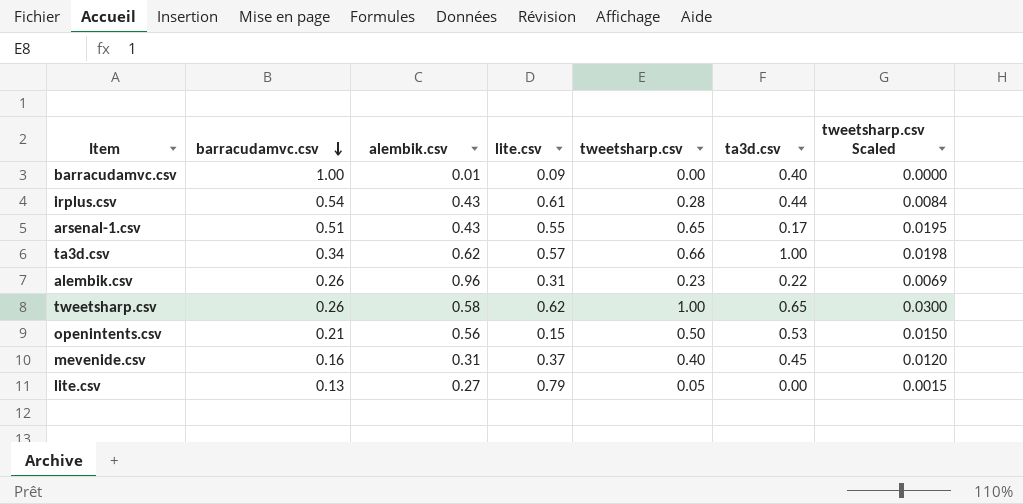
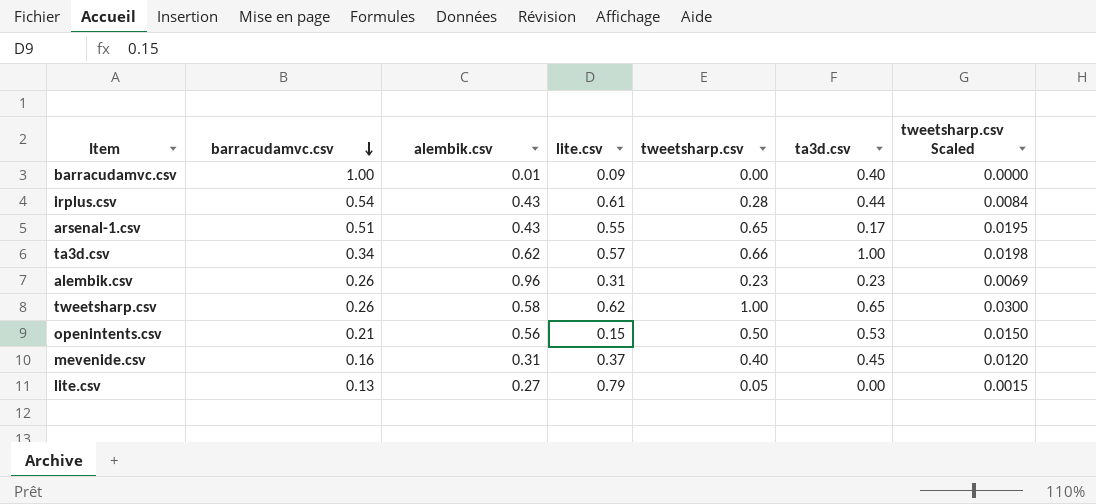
alembik.csv | ta3d.csv: 0.22 -> 0.23

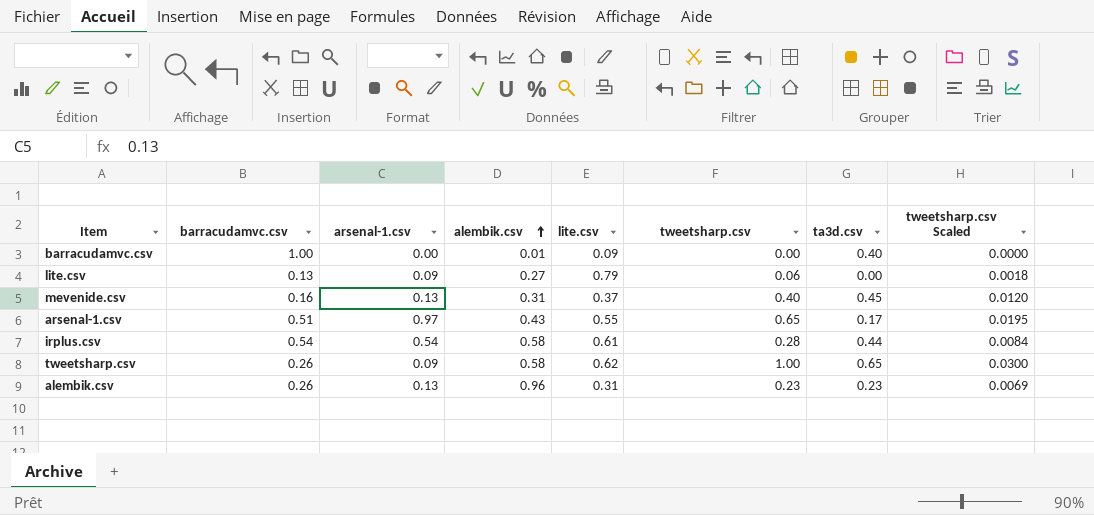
row order: barracudamvc.csv descending -> alembik.csv ascending
column arsenal-1.csv | position: none -> 3
row ta3d.csv: 0.34 | 0.62 | 0.57 | 0.66 | 1.00 | 0.0198 -> none
row openintents.csv: 0.21 | 0.56 | 0.15 | 0.50 | 0.53 | 0.0150 -> none
lite.csv | tweetsharp.csv: 0.05 -> 0.06
lite.csv | tweetsharp.csv Scaled: 0.0015 -> 0.0018
irplus.csv | alembik.csv: 0.43 -> 0.58

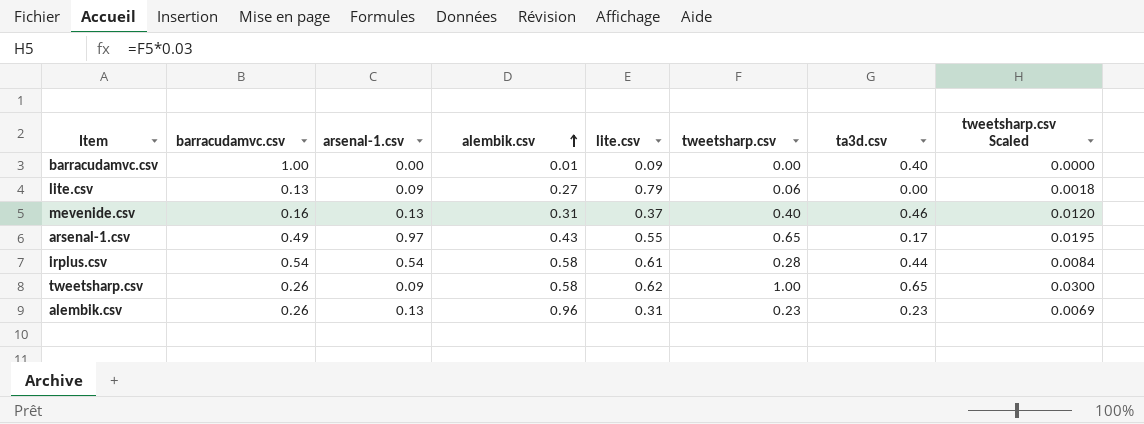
mevenide.csv | ta3d.csv: 0.45 -> 0.46
arsenal-1.csv | barracudamvc.csv: 0.51 -> 0.49

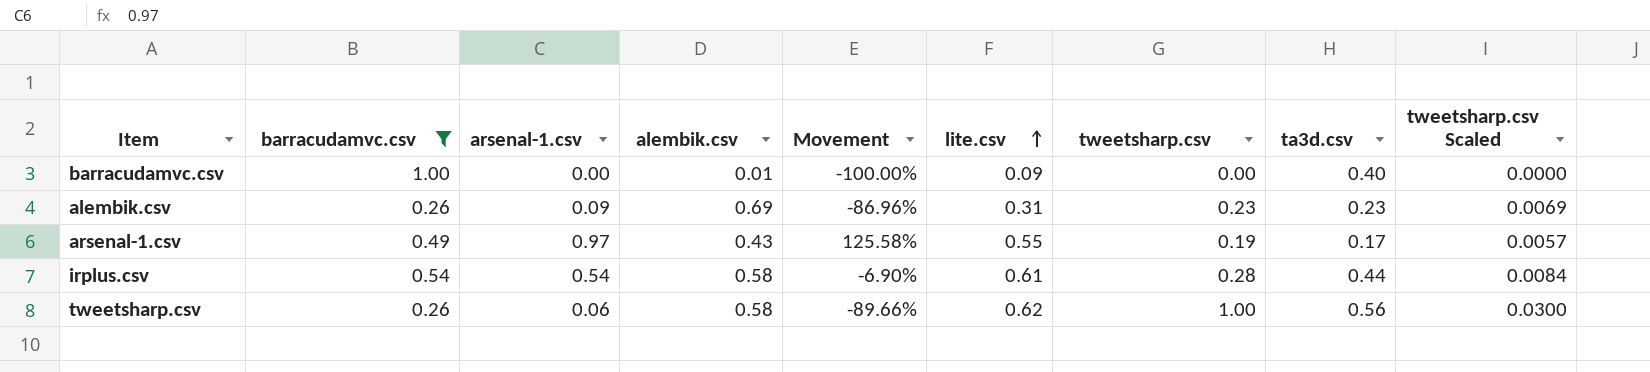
filter: none -> barracudamvc.csv >= 0.26
row order: alembik.csv ascending -> lite.csv ascending
column Movement | formula: none -> ([arsenal-1.csv] - [alembik.csv]) / [alembik.csv]
alembik.csv | arsenal-1.csv: 0.13 -> 0.09
alembik.csv | alembik.csv: 0.96 -> 0.69
arsenal-1.csv | tweetsharp.csv: 0.65 -> 0.19
arsenal-1.csv | tweetsharp.csv Scaled: 0.0195 -> 0.0057
tweetsharp.csv | arsenal-1.csv: 0.09 -> 0.06
tweetsharp.csv | ta3d.csv: 0.65 -> 0.56

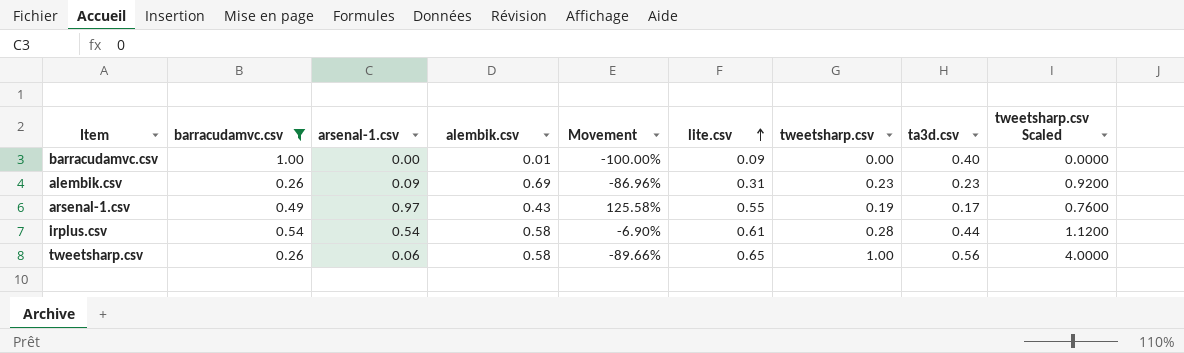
column tweetsharp.csv Scaled | formula: [tweetsharp.csv] * 0.03 -> [tweetsharp.csv] * 4
tweetsharp.csv | lite.csv: 0.62 -> 0.65

